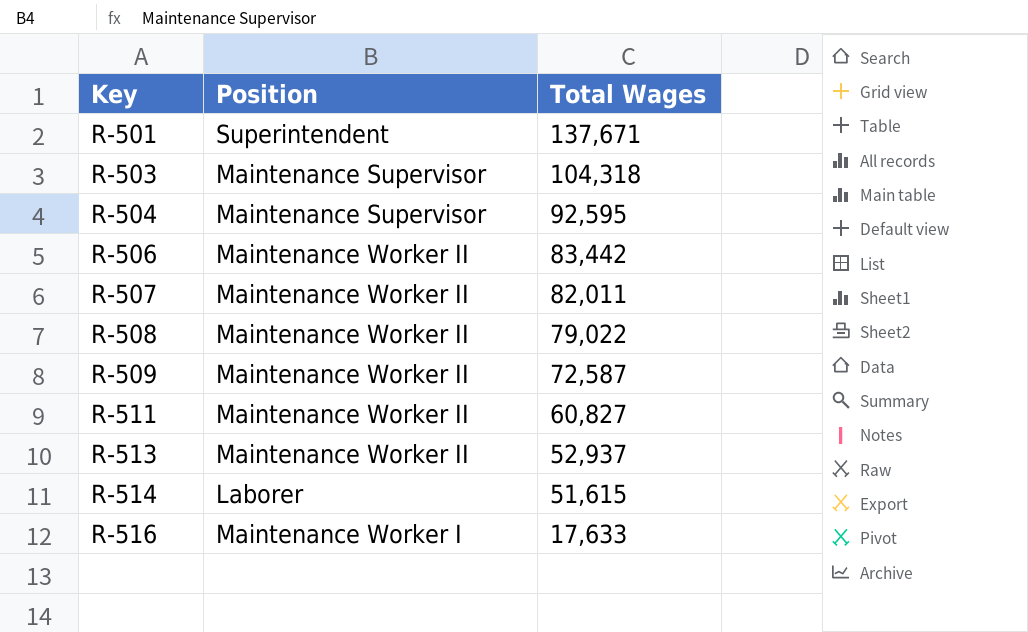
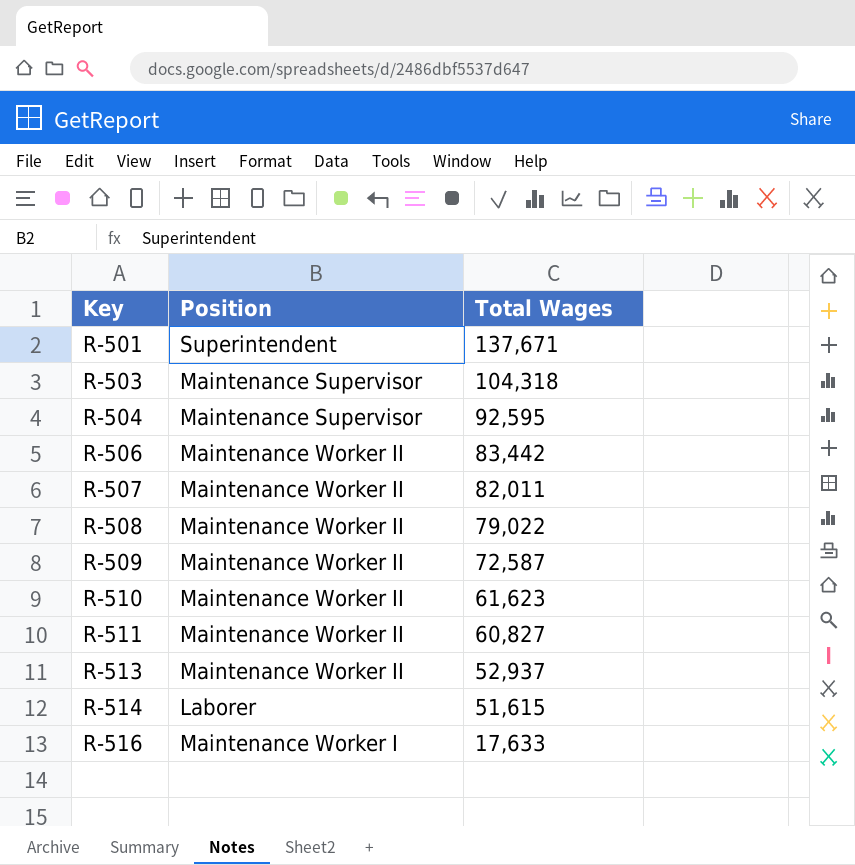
row R-510: none -> Maintenance Worker II | 61,623

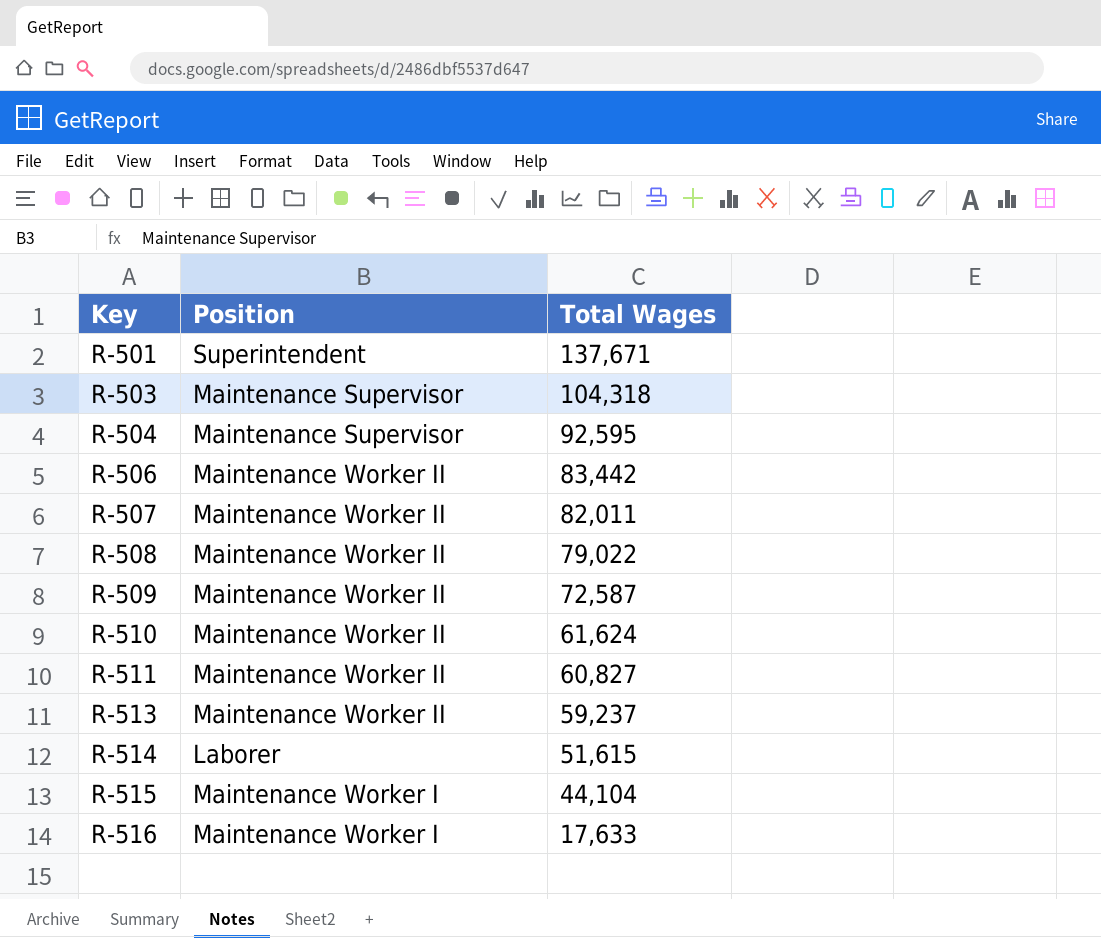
R-510 | Total Wages: 61,623 -> 61,624
R-513 | Total Wages: 52,937 -> 59,237
row R-515: none -> Maintenance Worker I | 44,104

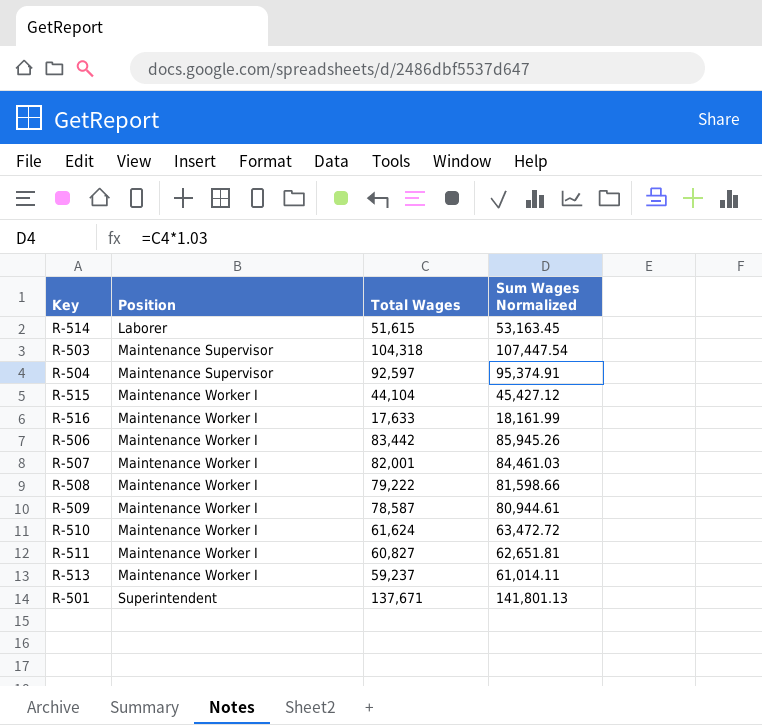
row order: Key ascending -> Position ascending
column Sum Wages Normalized | formula: none -> [Total Wages] * 1.03
R-504 | Total Wages: 92,595 -> 92,597
R-506 | Position: Maintenance Worker II -> Maintenance Worker I
R-507 | Position: Maintenance Worker II -> Maintenance Worker I
R-507 | Total Wages: 82,011 -> 82,001
R-508 | Position: Maintenance Worker II -> Maintenance Worker I
R-508 | Total Wages: 79,022 -> 79,222
R-509 | Position: Maintenance Worker II -> Maintenance Worker I
R-509 | Total Wages: 72,587 -> 78,587
R-510 | Position: Maintenance Worker II -> Maintenance Worker I
R-511 | Position: Maintenance Worker II -> Maintenance Worker I
R-513 | Position: Maintenance Worker II -> Maintenance Worker I

